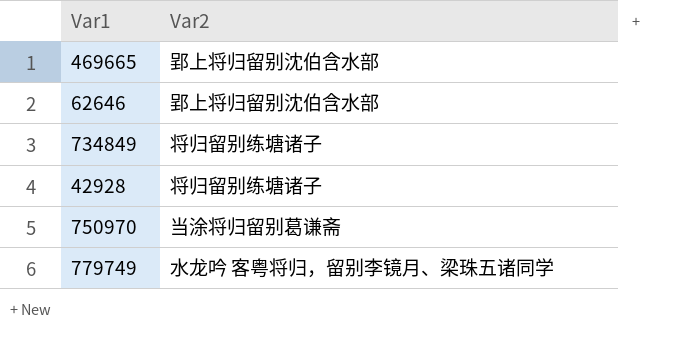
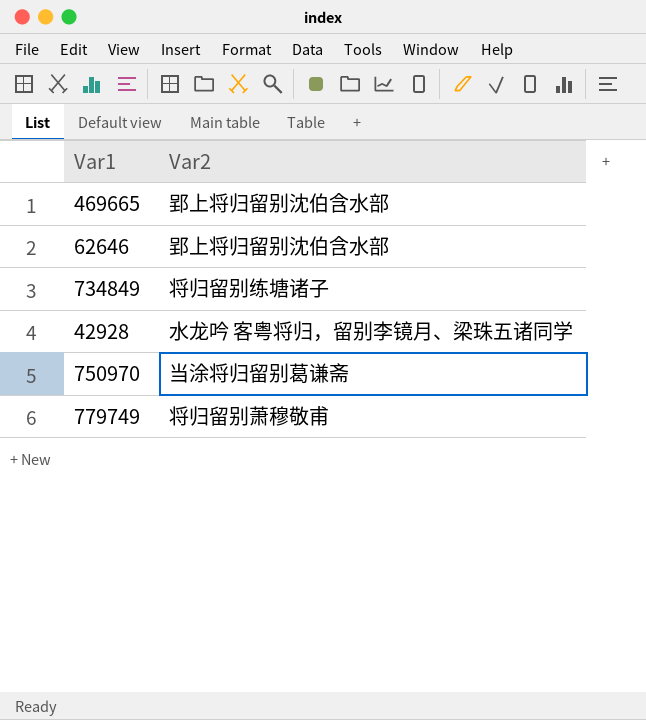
42928 | Var2: 将归留别练塘诸子 -> 水龙吟 客粤将归，留别李镜月、梁珠五诸同学
779749 | Var2: 水龙吟 客粤将归，留别李镜月、梁珠五诸同学 -> 将归留别萧穆敬甫

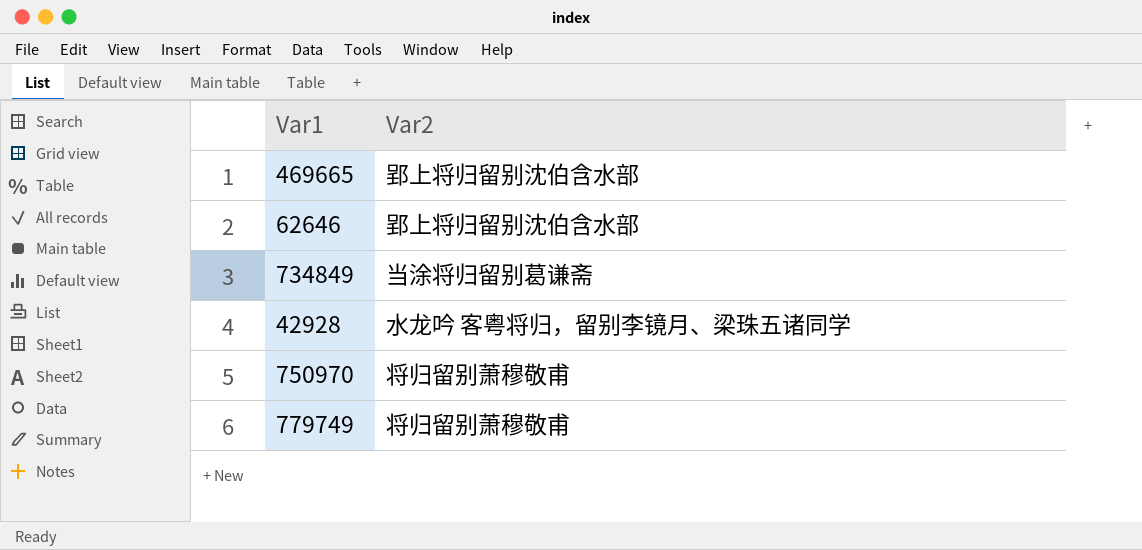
734849 | Var2: 将归留别练塘诸子 -> 当涂将归留别葛谦斋
750970 | Var2: 当涂将归留别葛谦斋 -> 将归留别萧穆敬甫

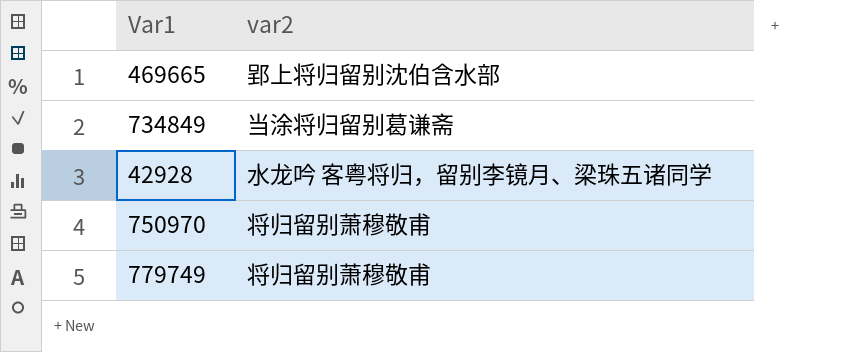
column name: Var2 -> var2
row 62646: 郢上将归留别沈伯含水部 -> none

